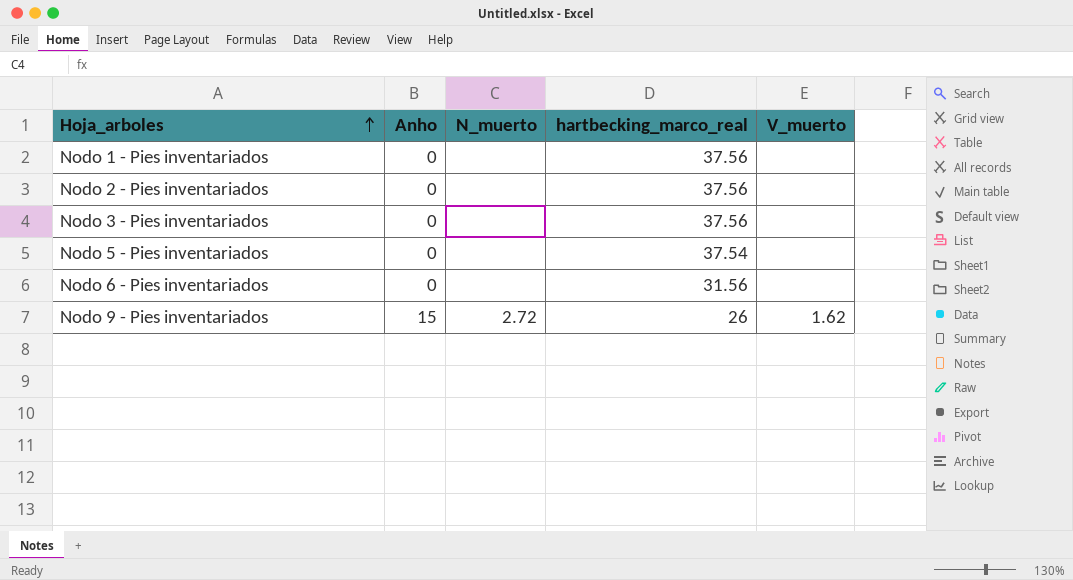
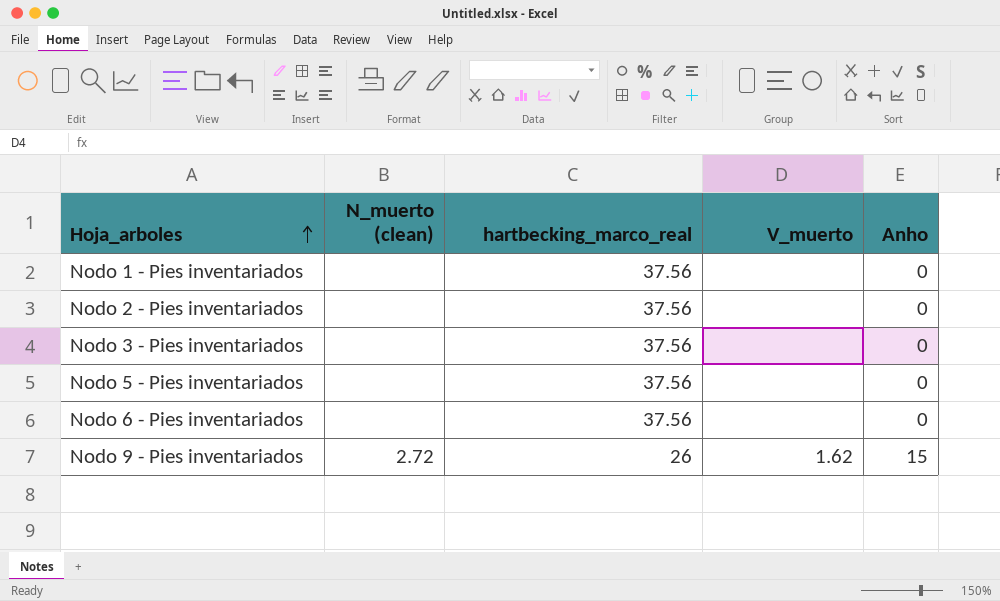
column name: N_muerto -> N_muerto (clean)
column Anho | position: 2 -> 5
Nodo 5 - Pies inventariados | hartbecking_marco_real: 37.54 -> 37.56
Nodo 6 - Pies inventariados | hartbecking_marco_real: 31.56 -> 37.56

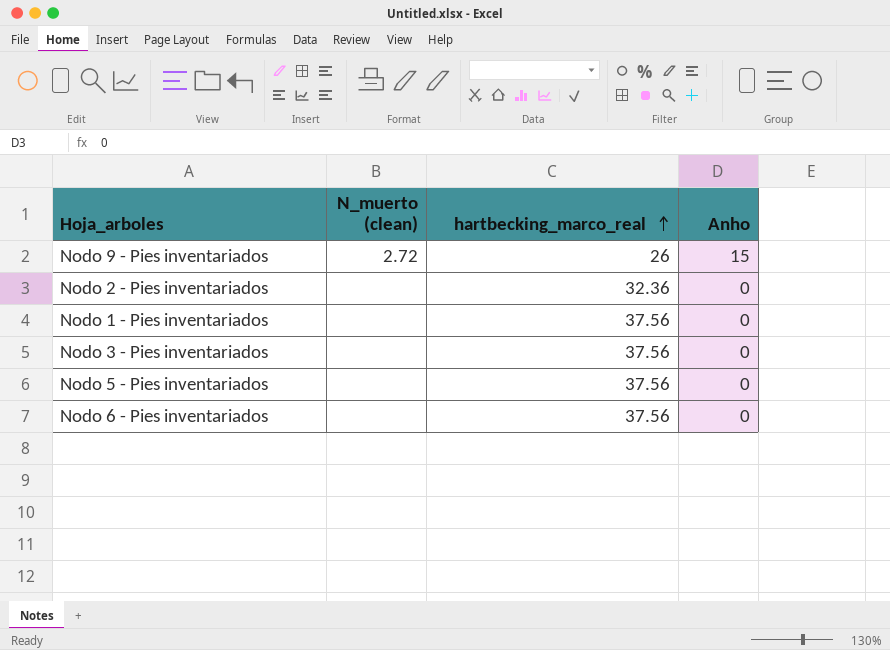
row order: Hoja_arboles ascending -> hartbecking_marco_real ascending
column V_muerto | position: 4 -> none
Nodo 2 - Pies inventariados | hartbecking_marco_real: 37.56 -> 32.36

